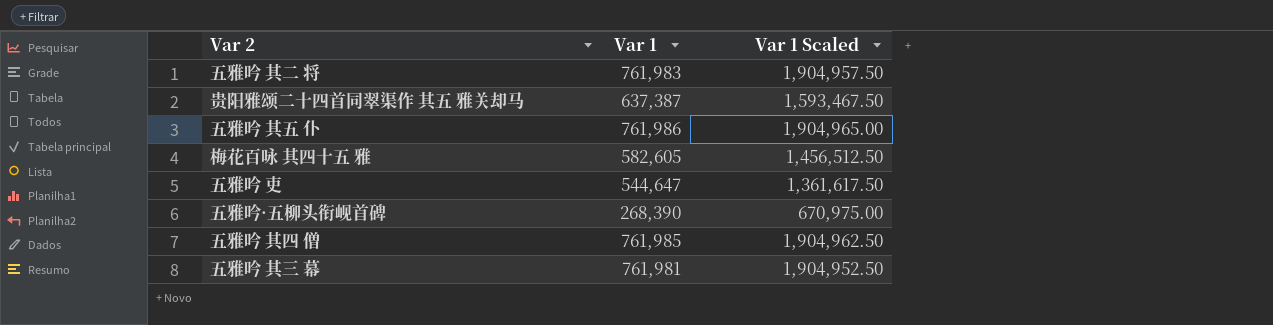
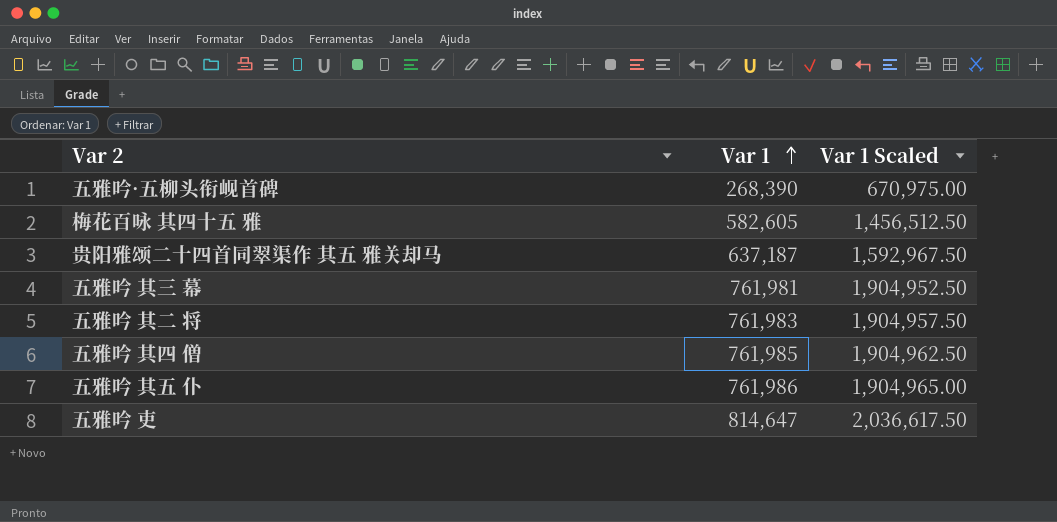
row order: none -> Var 1 ascending
贵阳雅颂二十四首同翠渠作 其五 雅关却马 | Var 1: 637,387 -> 637,187
贵阳雅颂二十四首同翠渠作 其五 雅关却马 | Var 1 Scaled: 1,593,467.50 -> 1,592,967.50
五雅吟 吏 | Var 1: 544,647 -> 814,647
五雅吟 吏 | Var 1 Scaled: 1,361,617.50 -> 2,036,617.50

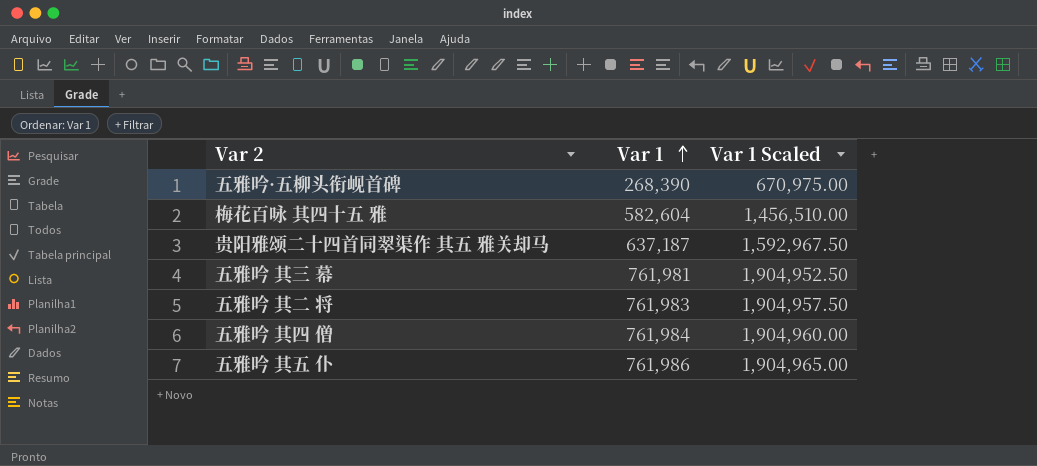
row 五雅吟 吏: 814,647 | 2,036,617.50 -> none
梅花百咏 其四十五 雅 | Var 1: 582,605 -> 582,604
梅花百咏 其四十五 雅 | Var 1 Scaled: 1,456,512.50 -> 1,456,510.00
五雅吟 其四 僧 | Var 1: 761,985 -> 761,984
五雅吟 其四 僧 | Var 1 Scaled: 1,904,962.50 -> 1,904,960.00

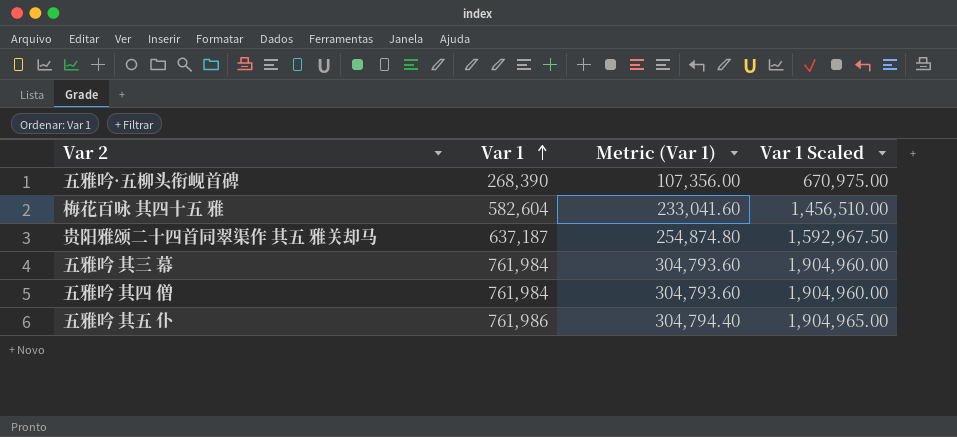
column Metric (Var 1) | formula: none -> [Var 1] * 0.4
row 五雅吟 其二 将: 761,983 | 1,904,957.50 -> none
五雅吟 其三 幕 | Var 1: 761,981 -> 761,984
五雅吟 其三 幕 | Var 1 Scaled: 1,904,952.50 -> 1,904,960.00

